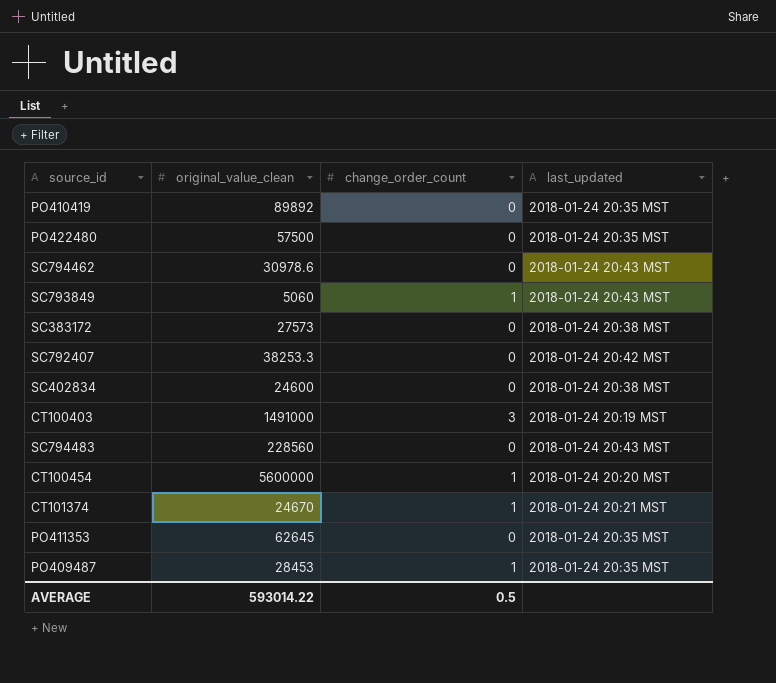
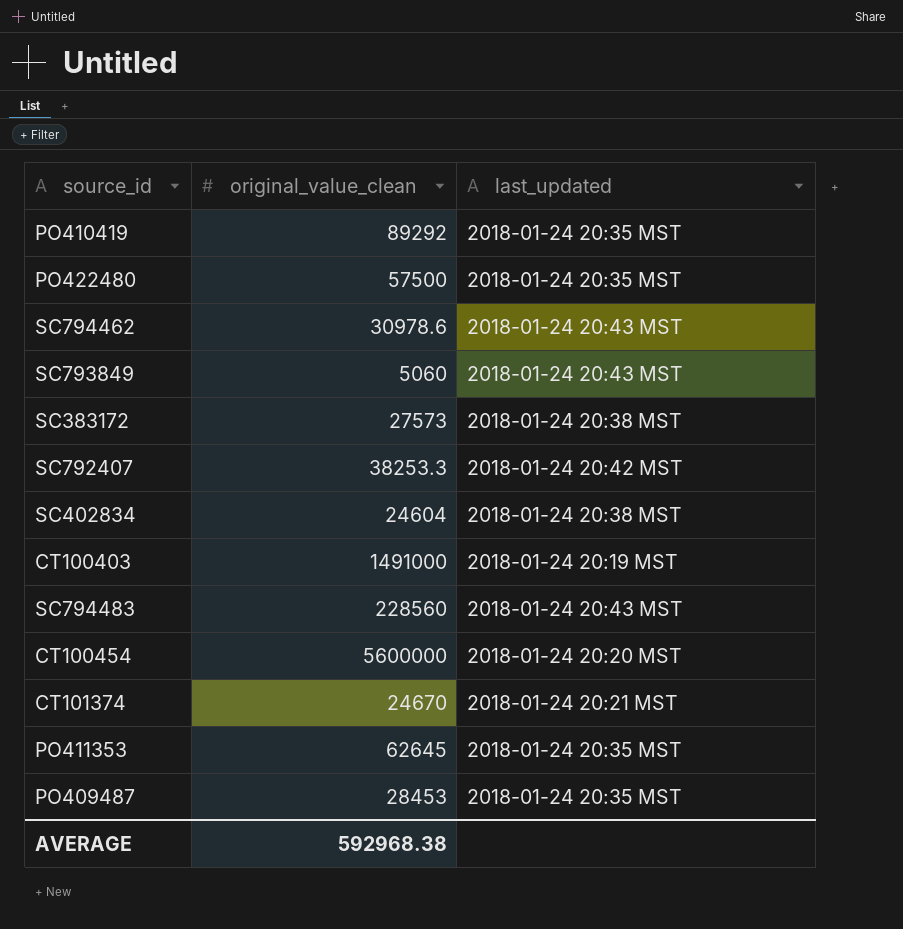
column change_order_count | position: 3 -> none
PO410419 | original_value_clean: 89892 -> 89292
SC402834 | original_value_clean: 24600 -> 24604
AVERAGE | original_value_clean: 593014.22 -> 592968.38

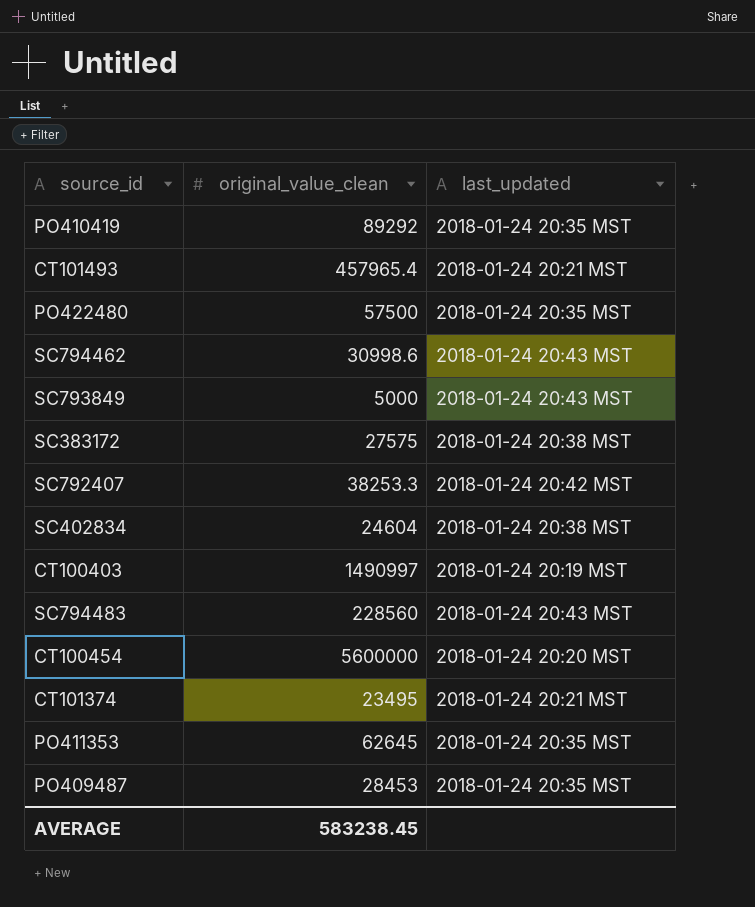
row CT101493: none -> 457965.4 | 2018-01-24 20:21 MST
SC794462 | original_value_clean: 30978.6 -> 30998.6
SC793849 | original_value_clean: 5060 -> 5000
SC383172 | original_value_clean: 27573 -> 27575
CT100403 | original_value_clean: 1491000 -> 1490997
CT101374 | original_value_clean: 24670 -> 23495
AVERAGE | original_value_clean: 592968.38 -> 583238.45

